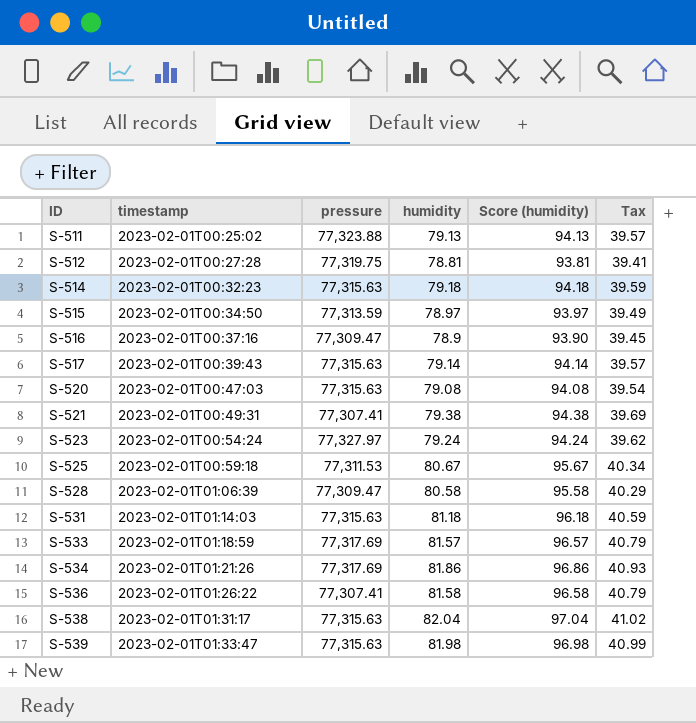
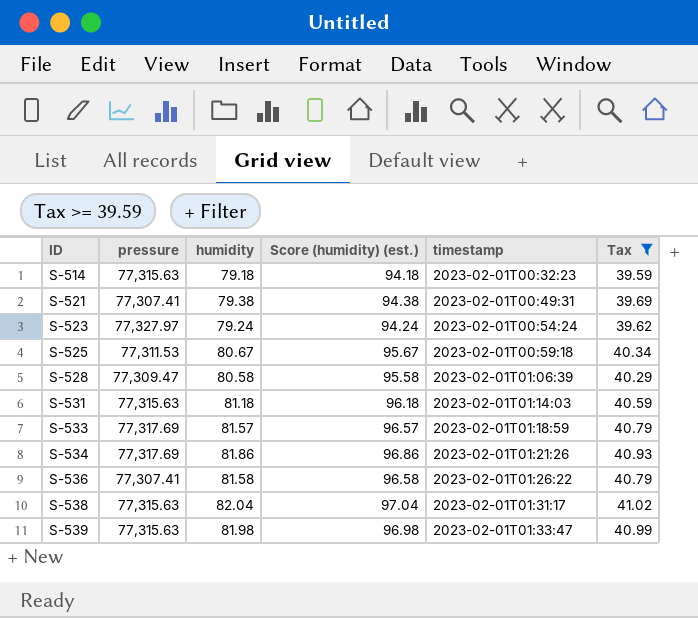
filter: none -> Tax >= 39.59
column name: Score (humidity) -> Score (humidity) (est.)
column timestamp | position: 2 -> 5

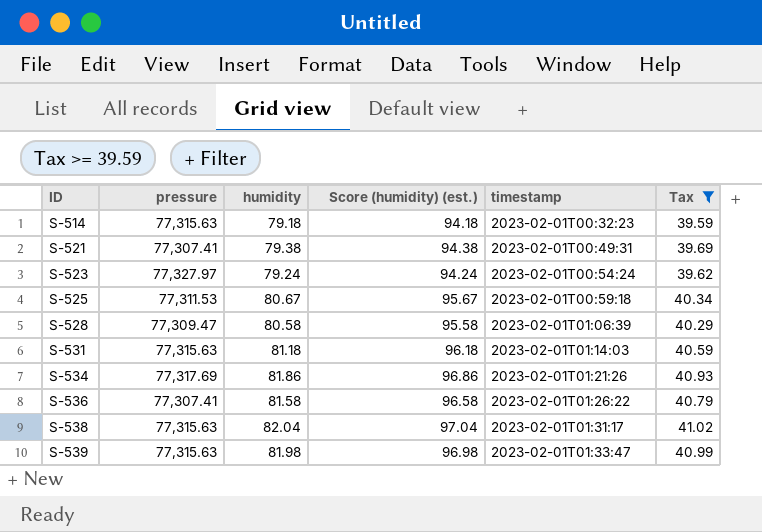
row S-533: 77,317.69 | 81.57 | 96.57 | 2023-02-01T01:18:59 | 40.79 -> none

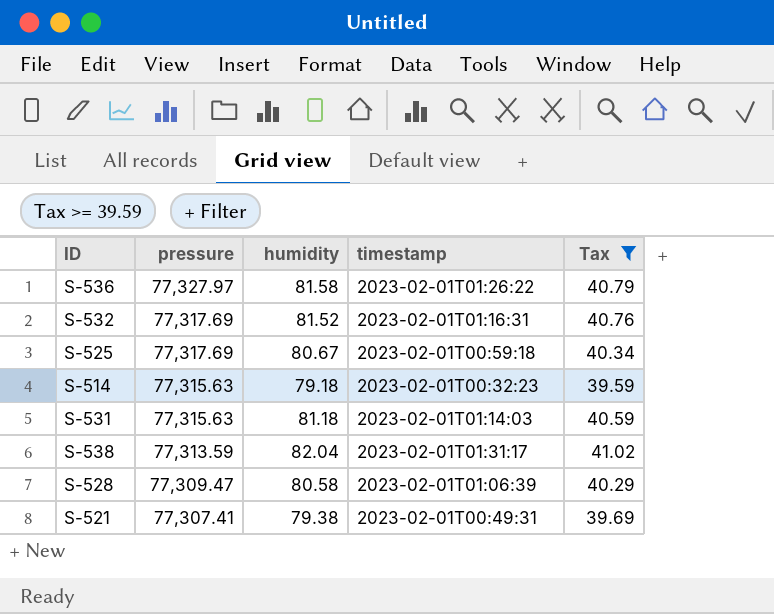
row order: ID ascending -> pressure descending
column Score (humidity) (est.) | formula: [humidity] + 15 -> none
row S-523: 77,327.97 | 79.24 | 94.24 | 2023-02-01T00:54:24 | 39.62 -> none
row S-534: 77,317.69 | 81.86 | 96.86 | 2023-02-01T01:21:26 | 40.93 -> none
row S-539: 77,315.63 | 81.98 | 96.98 | 2023-02-01T01:33:47 | 40.99 -> none
S-536 | pressure: 77,307.41 -> 77,327.97
row S-532: none -> 77,317.69 | 81.52 | 2023-02-01T01:16:31 | 40.76
S-525 | pressure: 77,311.53 -> 77,317.69
S-538 | pressure: 77,315.63 -> 77,313.59

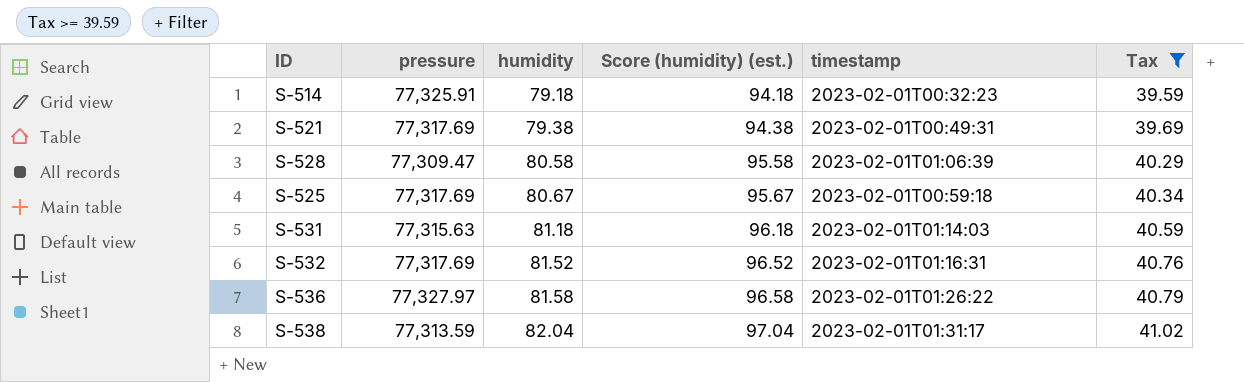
row order: pressure descending -> humidity ascending
column Score (humidity) (est.) | formula: none -> [humidity] + 15
S-514 | pressure: 77,315.63 -> 77,325.91
S-521 | pressure: 77,307.41 -> 77,317.69

